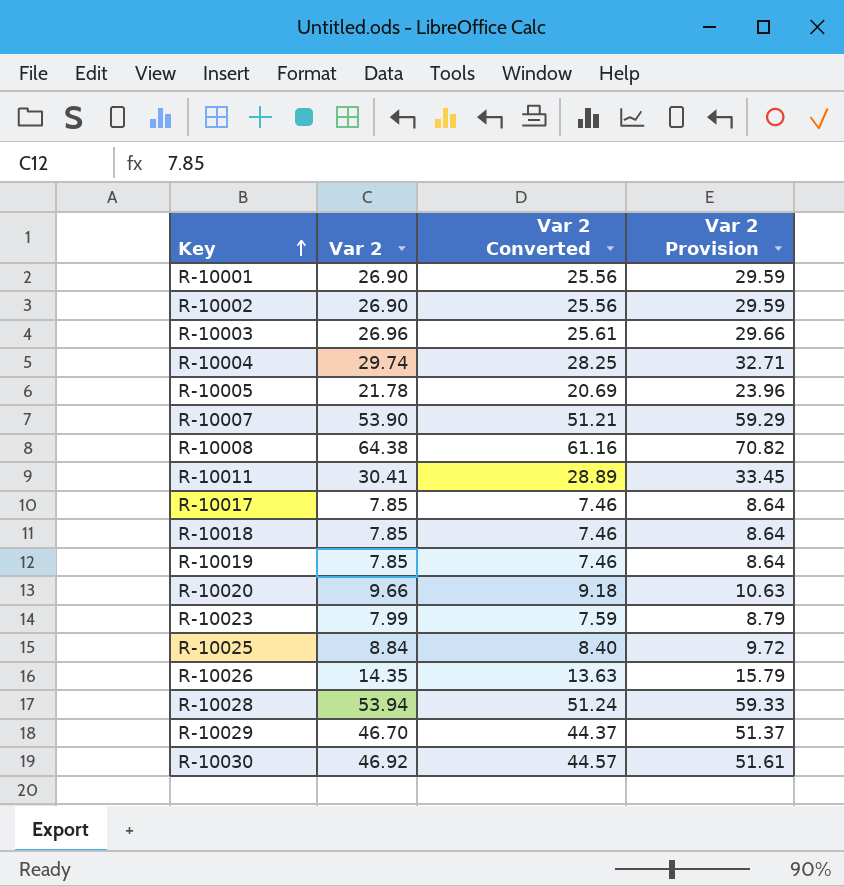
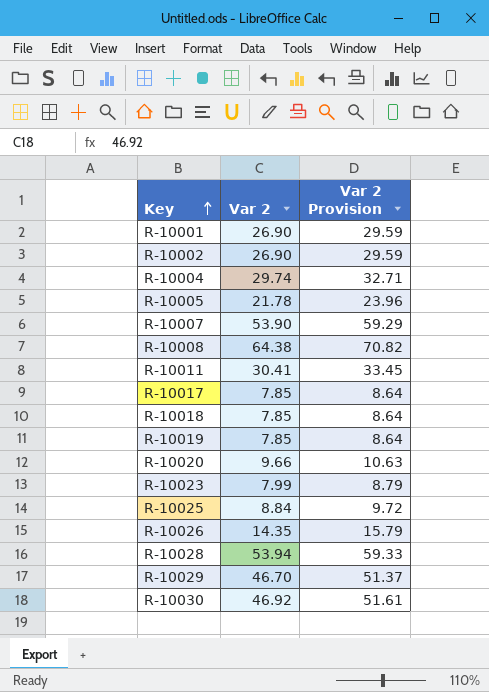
column Var 2 Converted | formula: [Var 2] * 0.95 -> none
row R-10003: 26.96 | 25.61 | 29.66 -> none

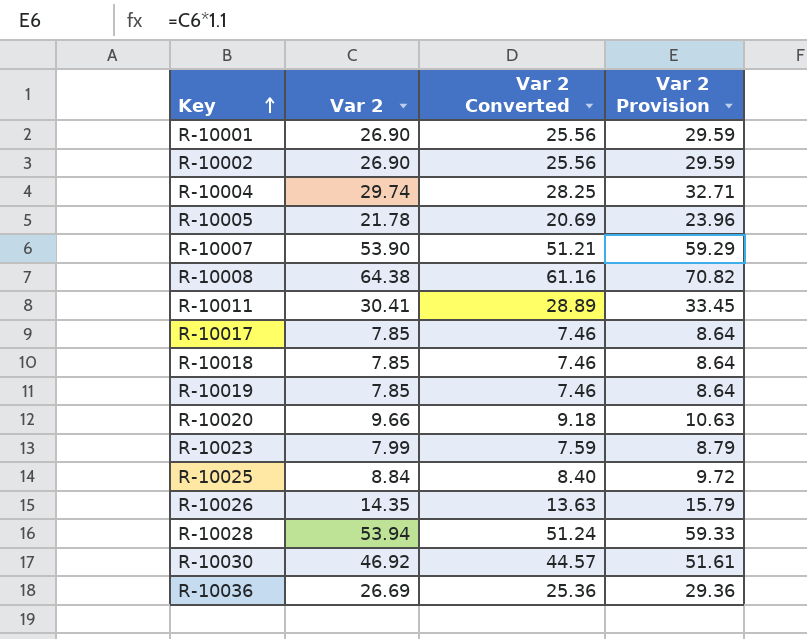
column Var 2 Converted | formula: none -> [Var 2] * 0.95
row R-10029: 46.70 | 51.37 -> none
row R-10036: none -> 26.69 | 25.36 | 29.36

